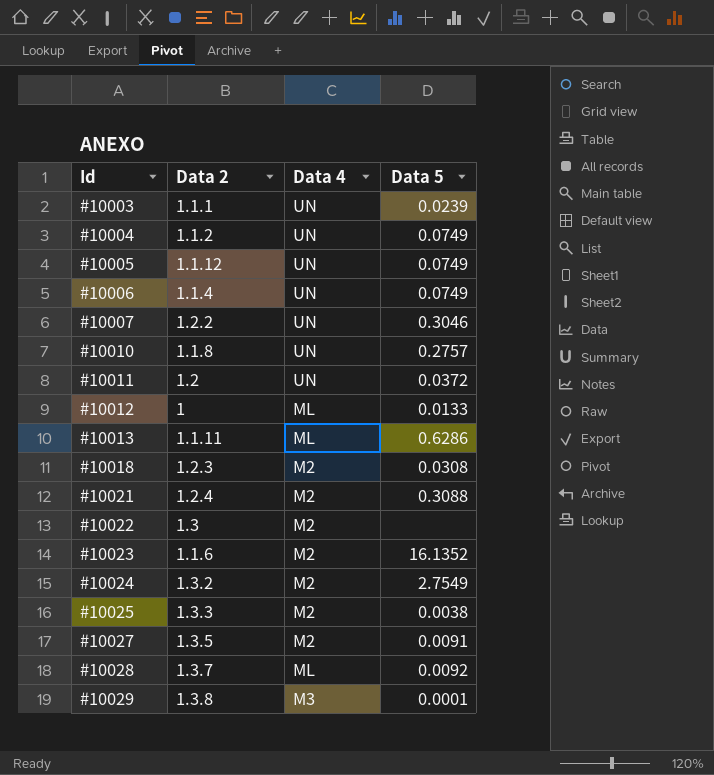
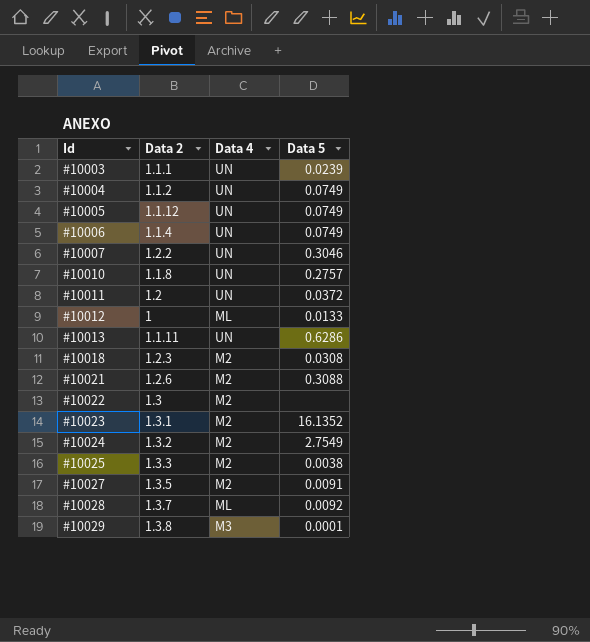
#10013 | Data 4: ML -> UN
#10021 | Data 2: 1.2.4 -> 1.2.6
#10023 | Data 2: 1.1.6 -> 1.3.1

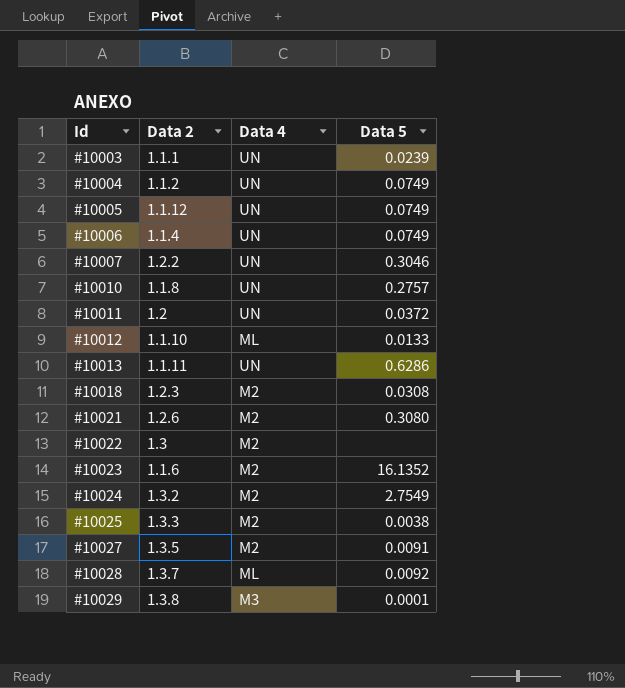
#10012 | Data 2: 1 -> 1.1.10
#10021 | Data 5: 0.3088 -> 0.3080
#10023 | Data 2: 1.3.1 -> 1.1.6

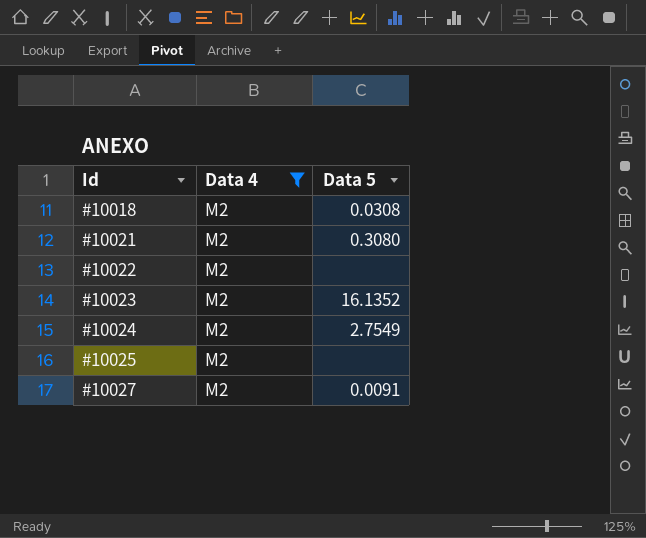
filter: none -> Data 4 = M2
column Data 2 | position: 2 -> none
#10025 | Data 5: 0.0038 -> none

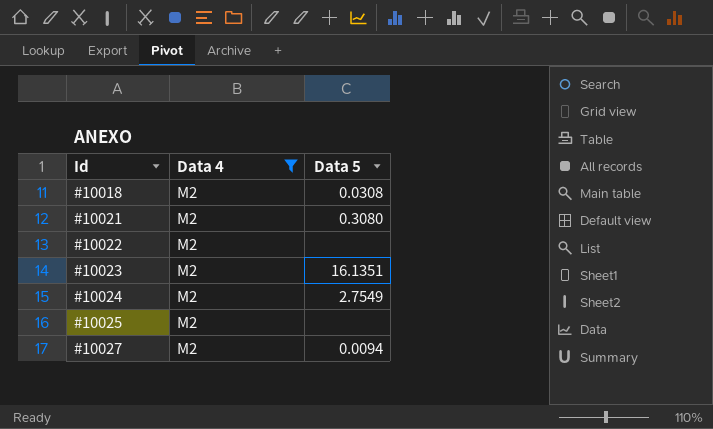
#10023 | Data 5: 16.1352 -> 16.1351
#10027 | Data 5: 0.0091 -> 0.0094

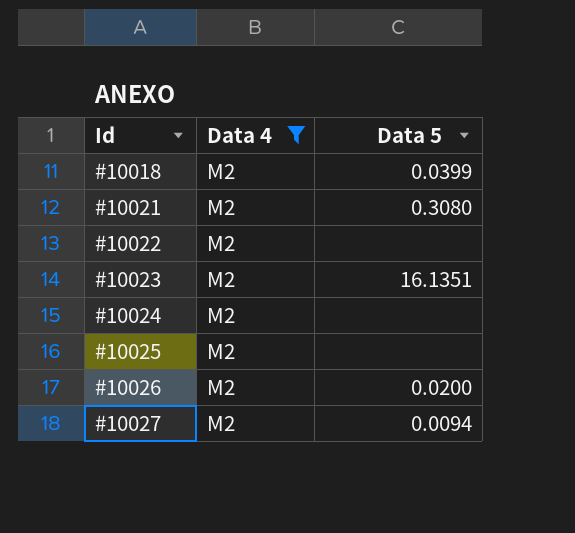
#10018 | Data 5: 0.0308 -> 0.0399
#10024 | Data 5: 2.7549 -> none
row #10026: none -> M2 | 0.0200

